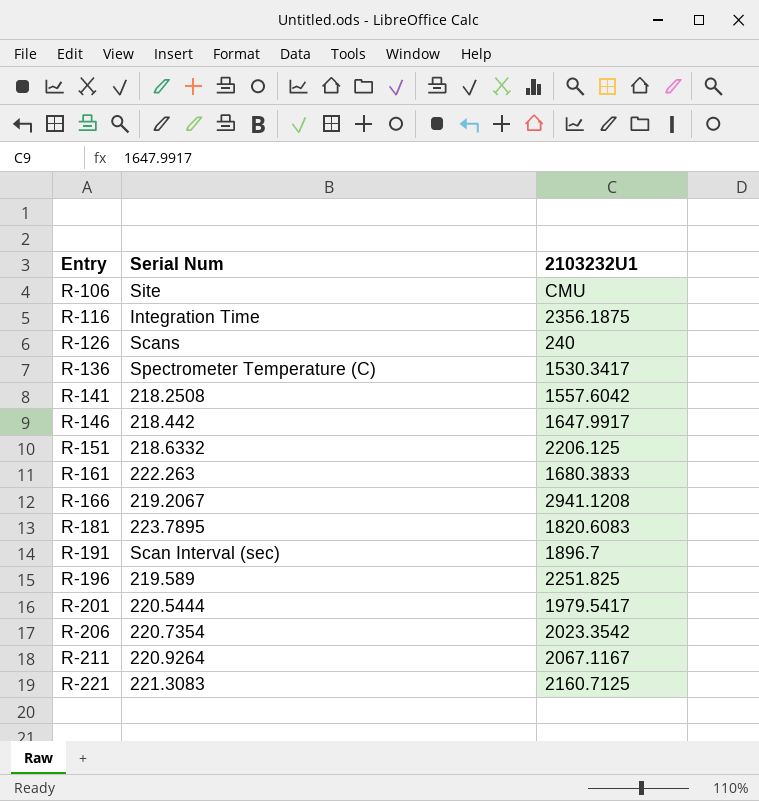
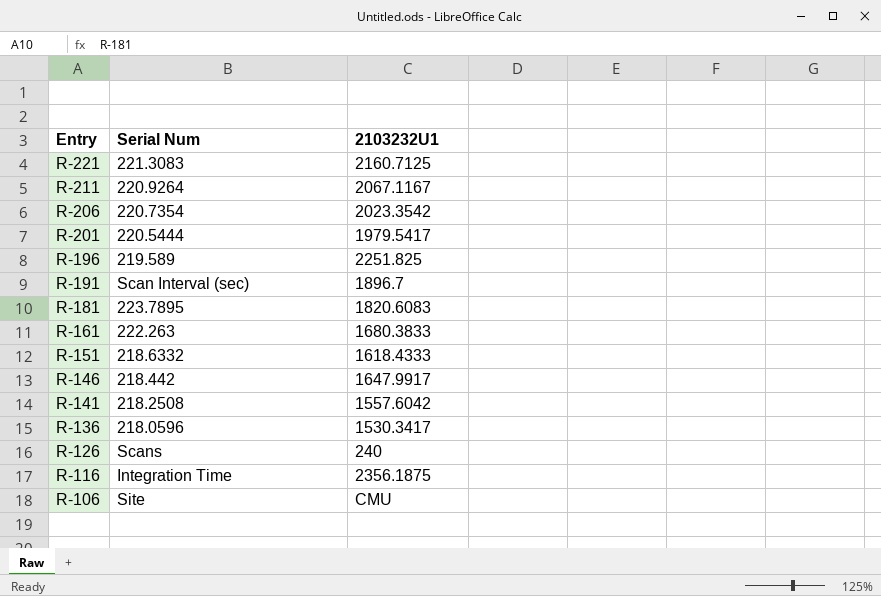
row order: Entry ascending -> Entry descending
row R-166: 219.2067 | 2941.1208 -> none
R-151 | 2103232U1: 2206.125 -> 1618.4333
R-136 | Serial Num: Spectrometer Temperature (C) -> 218.0596

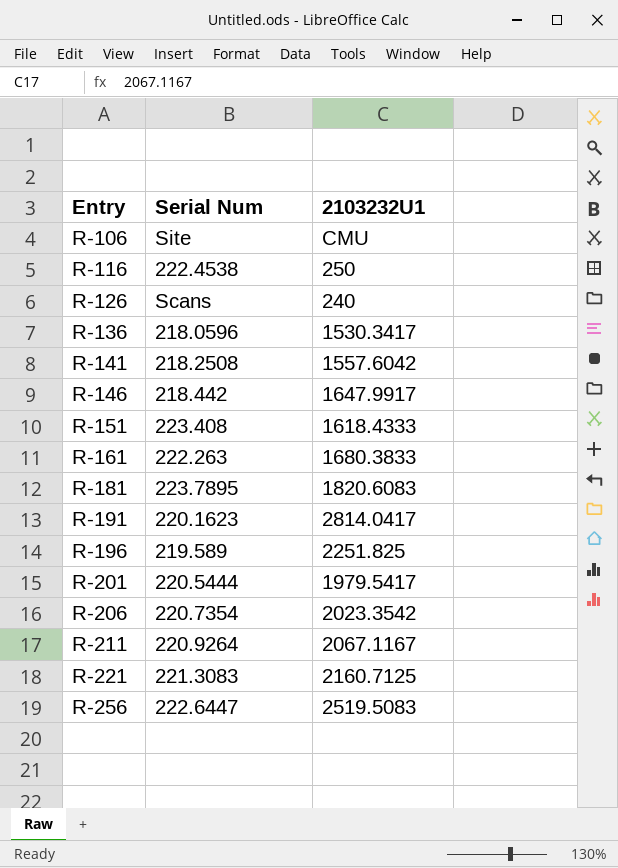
row order: Entry descending -> Entry ascending
R-116 | Serial Num: Integration Time -> 222.4538
R-116 | 2103232U1: 2356.1875 -> 250
R-151 | Serial Num: 218.6332 -> 223.408
R-191 | Serial Num: Scan Interval (sec) -> 220.1623
R-191 | 2103232U1: 1896.7 -> 2814.0417
row R-256: none -> 222.6447 | 2519.5083

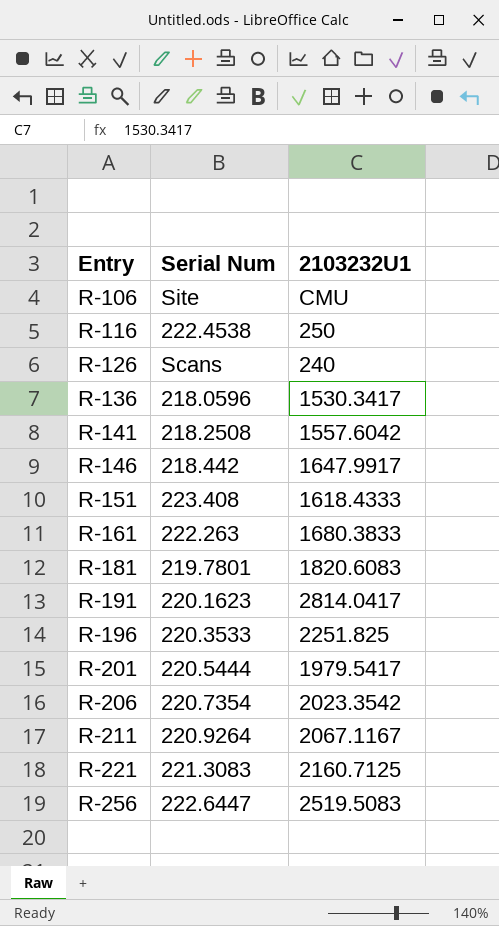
R-181 | Serial Num: 223.7895 -> 219.7801
R-196 | Serial Num: 219.589 -> 220.3533

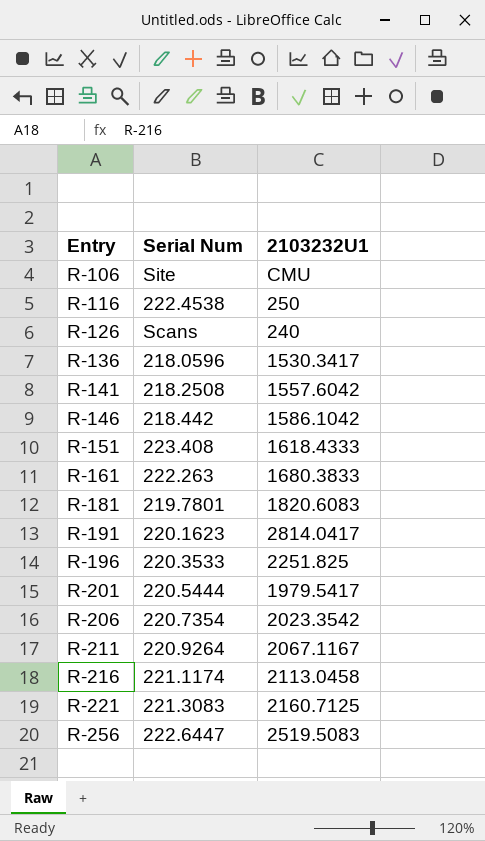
R-146 | 2103232U1: 1647.9917 -> 1586.1042
row R-216: none -> 221.1174 | 2113.0458

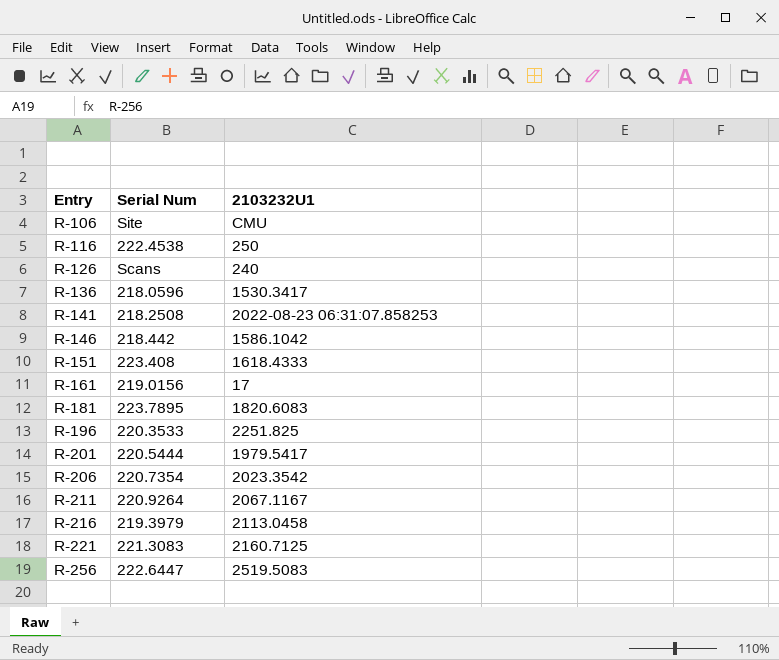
row R-191: 220.1623 | 2814.0417 -> none
R-141 | 2103232U1: 1557.6042 -> 2022-08-23 06:31:07.858253
R-161 | Serial Num: 222.263 -> 219.0156
R-161 | 2103232U1: 1680.3833 -> 17
R-181 | Serial Num: 219.7801 -> 223.7895
R-216 | Serial Num: 221.1174 -> 219.3979

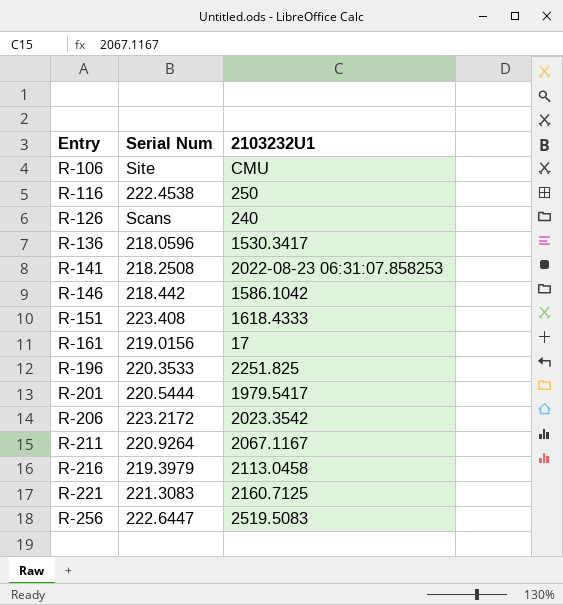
row R-181: 223.7895 | 1820.6083 -> none
R-206 | Serial Num: 220.7354 -> 223.2172

